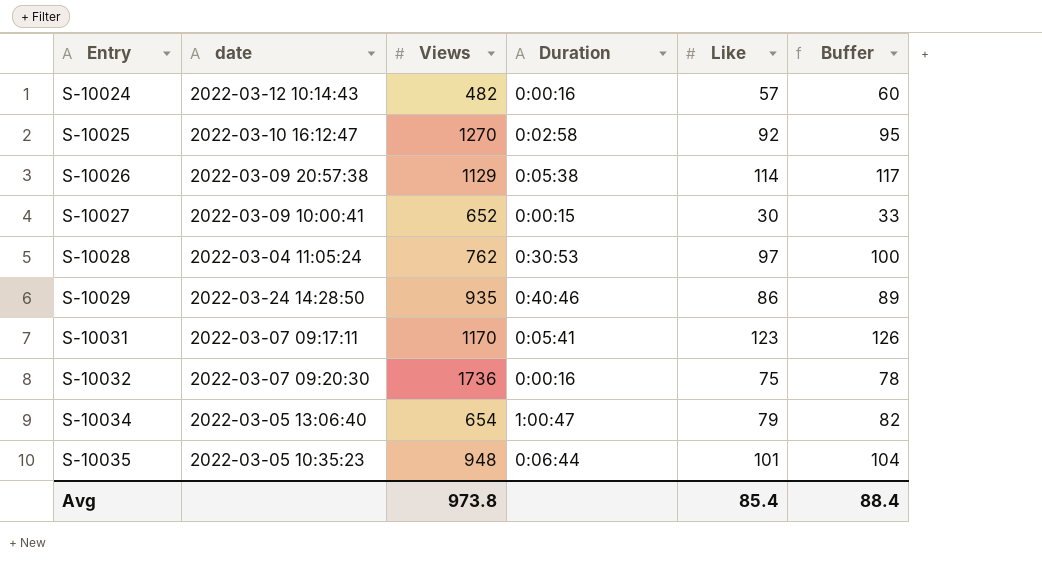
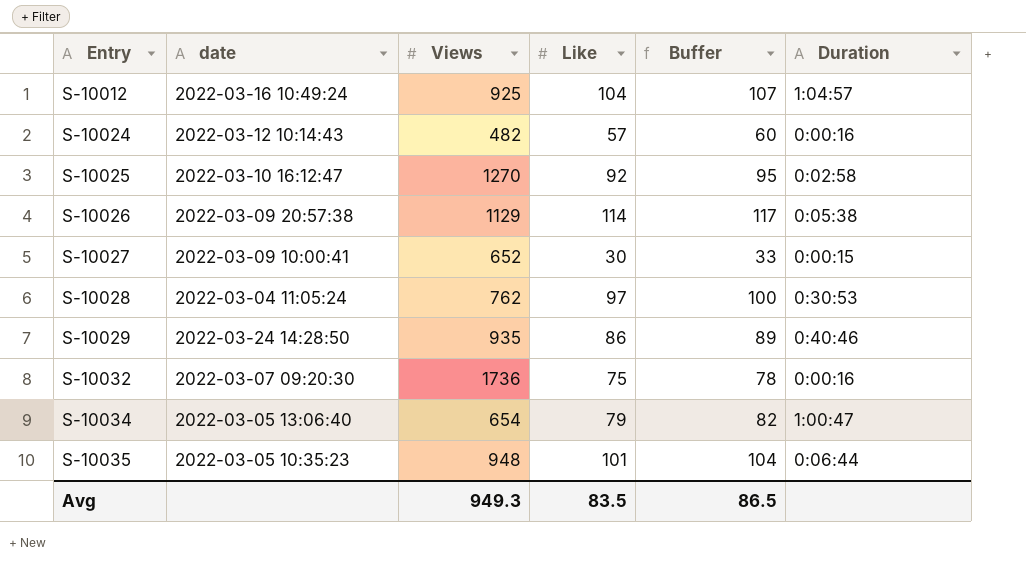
column Duration | position: 4 -> 6
row S-10031: 2022-03-07 09:17:11 | 1170 | 0:05:41 | 123 | 126 -> none
row S-10012: none -> 2022-03-16 10:49:24 | 925 | 104 | 107 | 1:04:57
Avg | Views: 973.8 -> 949.3
Avg | Like: 85.4 -> 83.5
Avg | Buffer: 88.4 -> 86.5

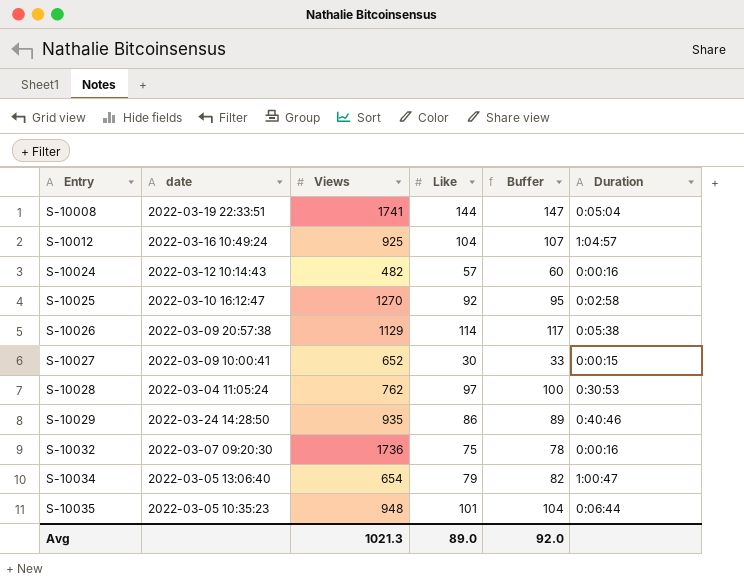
row S-10008: none -> 2022-03-19 22:33:51 | 1741 | 144 | 147 | 0:05:04
Avg | Views: 949.3 -> 1021.3
Avg | Like: 83.5 -> 89.0
Avg | Buffer: 86.5 -> 92.0

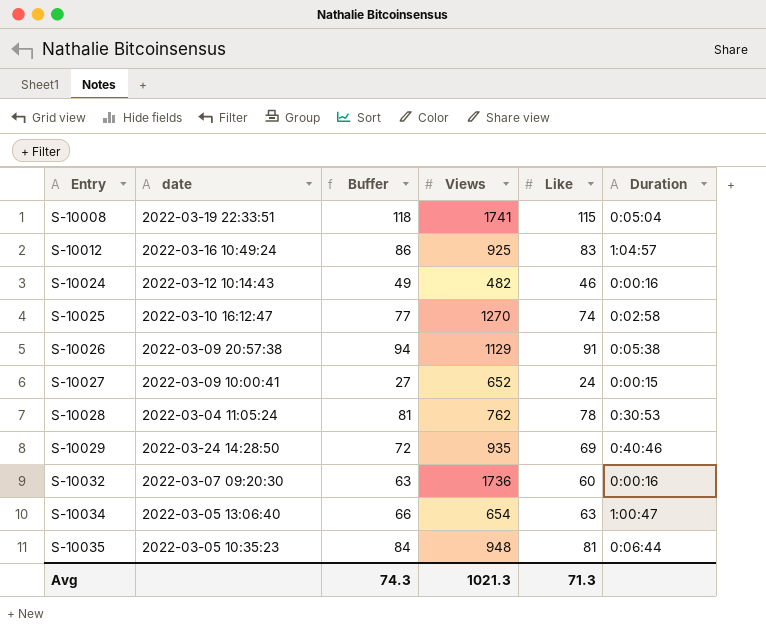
column Buffer | position: 5 -> 3
S-10008 | Buffer: 147 -> 118
S-10008 | Like: 144 -> 115
S-10012 | Buffer: 107 -> 86
S-10012 | Like: 104 -> 83
S-10024 | Buffer: 60 -> 49
S-10024 | Like: 57 -> 46
S-10025 | Buffer: 95 -> 77
S-10025 | Like: 92 -> 74
S-10026 | Buffer: 117 -> 94
S-10026 | Like: 114 -> 91
S-10027 | Buffer: 33 -> 27
S-10027 | Like: 30 -> 24
S-10028 | Buffer: 100 -> 81
S-10028 | Like: 97 -> 78
S-10029 | Buffer: 89 -> 72
S-10029 | Like: 86 -> 69
S-10032 | Buffer: 78 -> 63
S-10032 | Like: 75 -> 60
S-10034 | Buffer: 82 -> 66
S-10034 | Like: 79 -> 63
S-10035 | Buffer: 104 -> 84
S-10035 | Like: 101 -> 81
Avg | Buffer: 92.0 -> 74.3
Avg | Like: 89.0 -> 71.3

